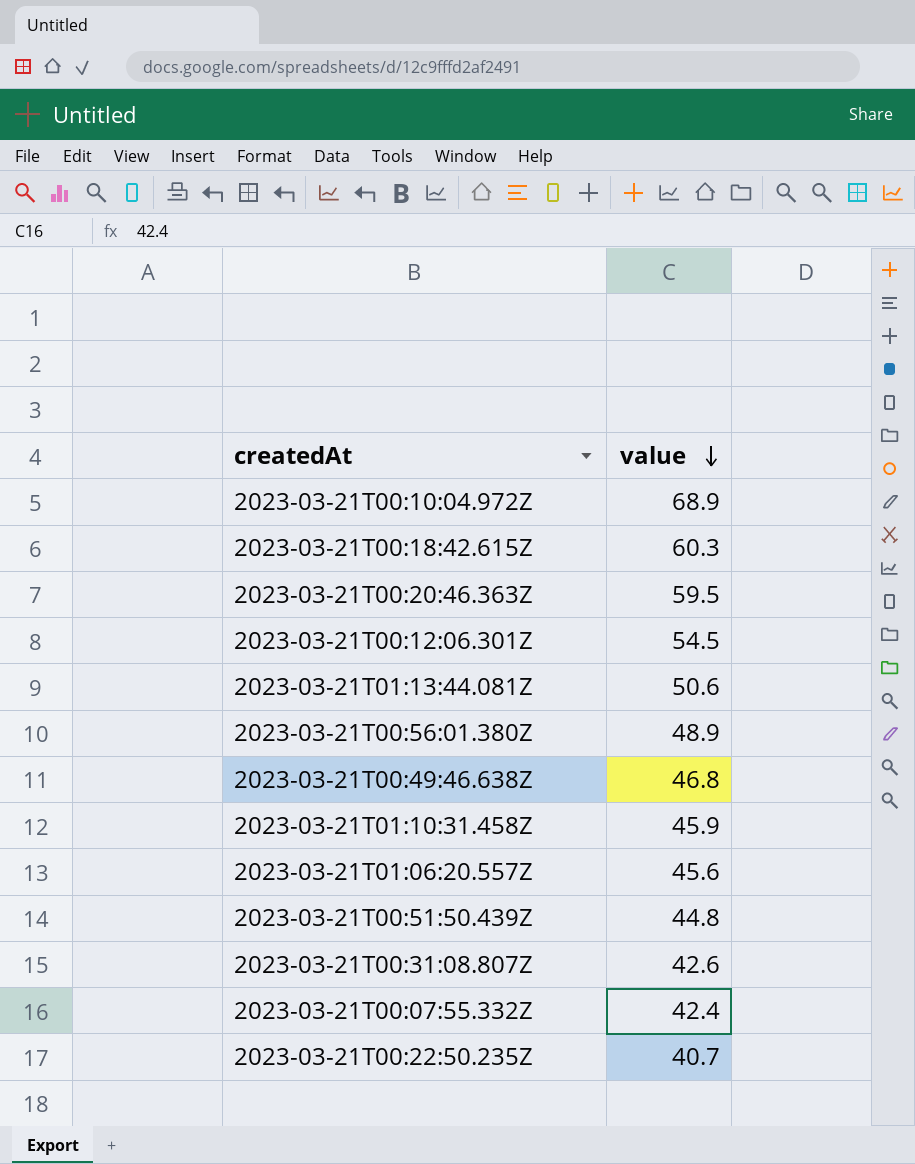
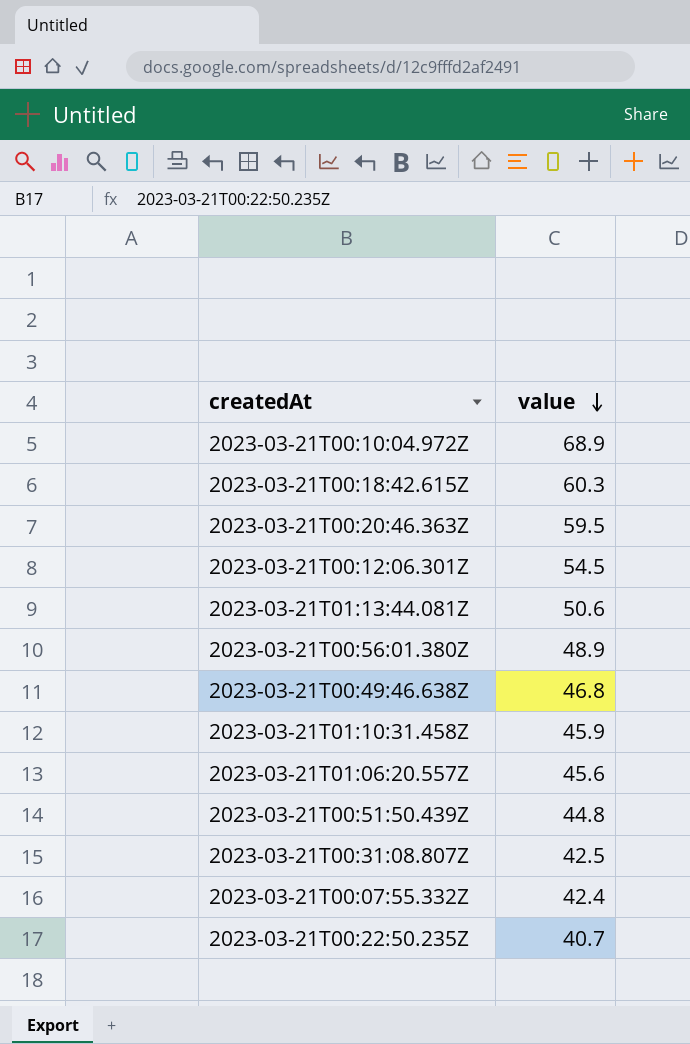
2023-03-21T00:31:08.807Z | value: 42.6 -> 42.5

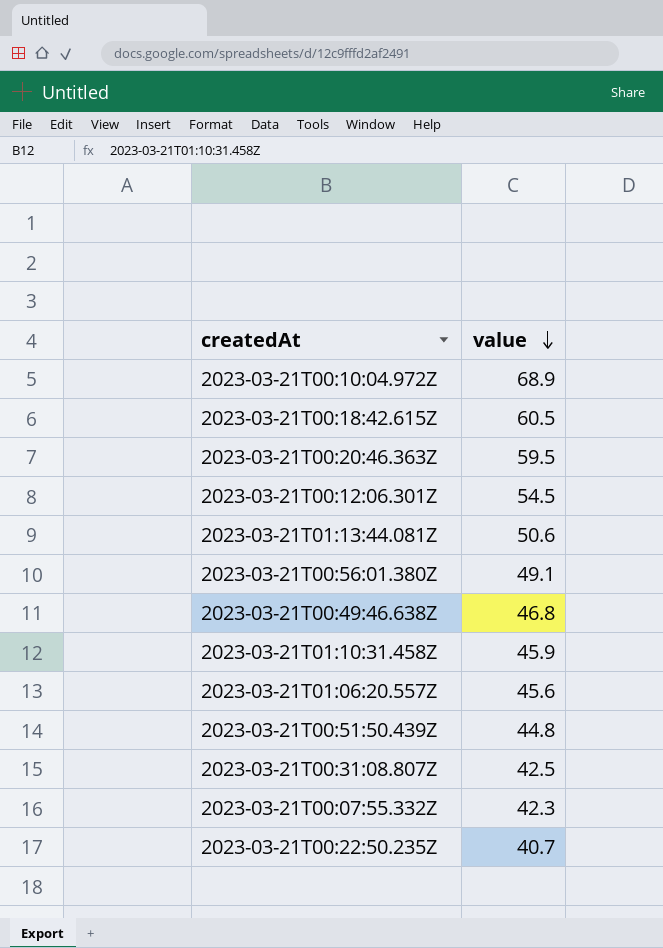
2023-03-21T00:18:42.615Z | value: 60.3 -> 60.5
2023-03-21T00:56:01.380Z | value: 48.9 -> 49.1
2023-03-21T00:07:55.332Z | value: 42.4 -> 42.3

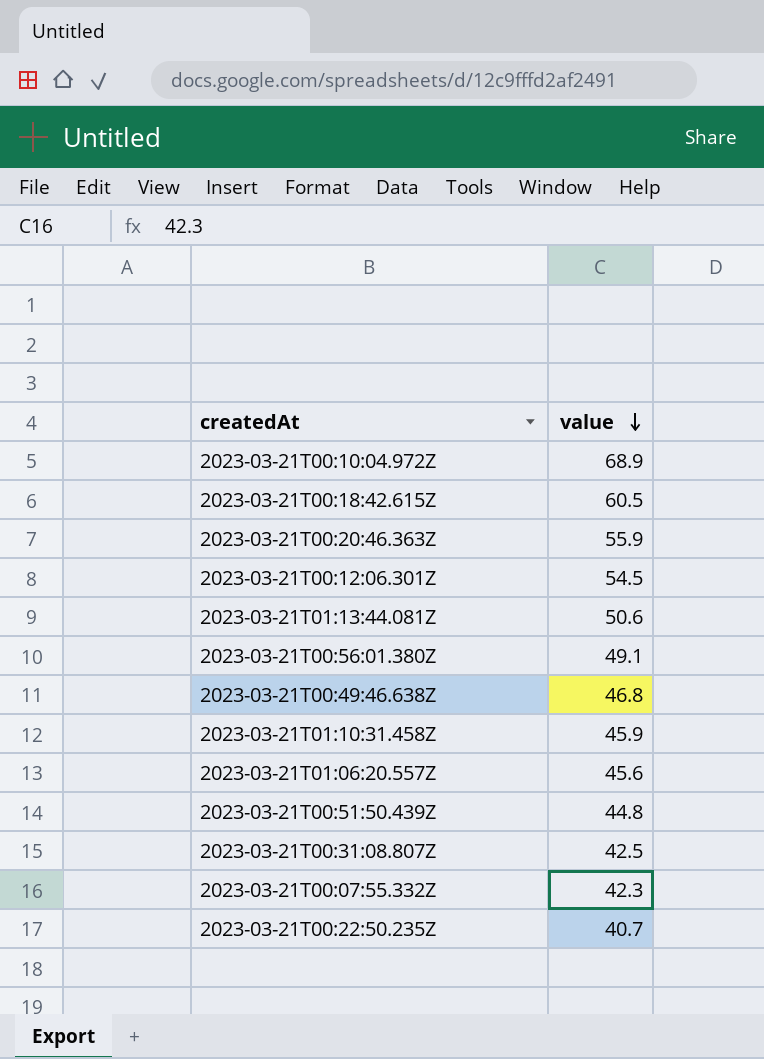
2023-03-21T00:20:46.363Z | value: 59.5 -> 55.9

